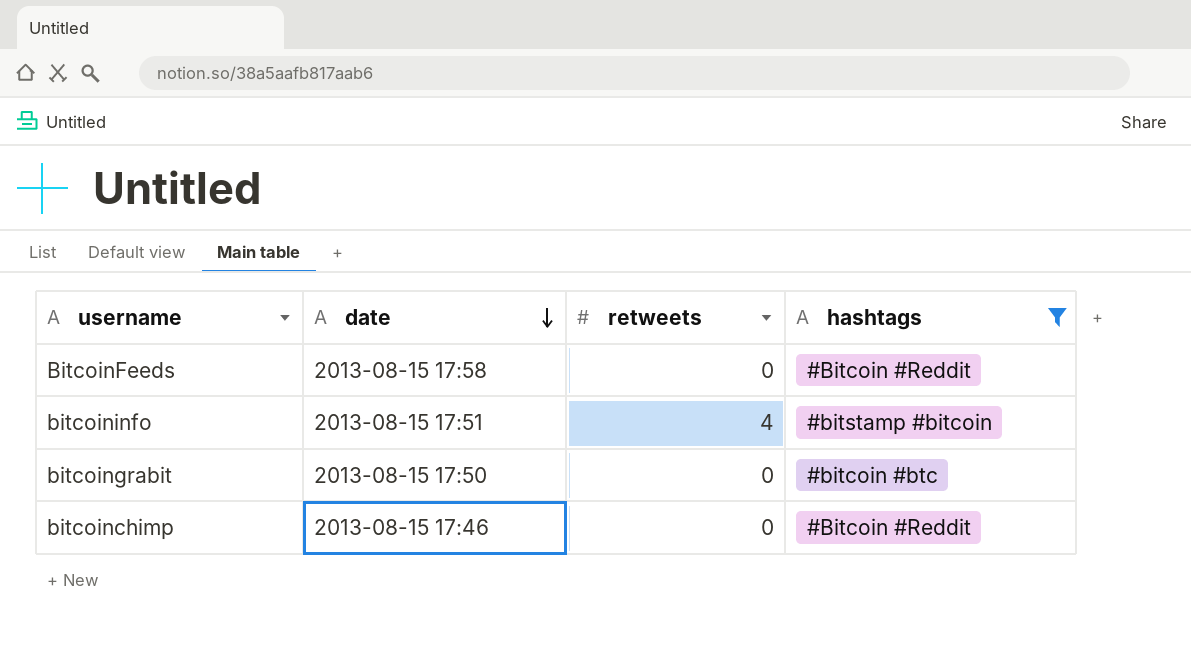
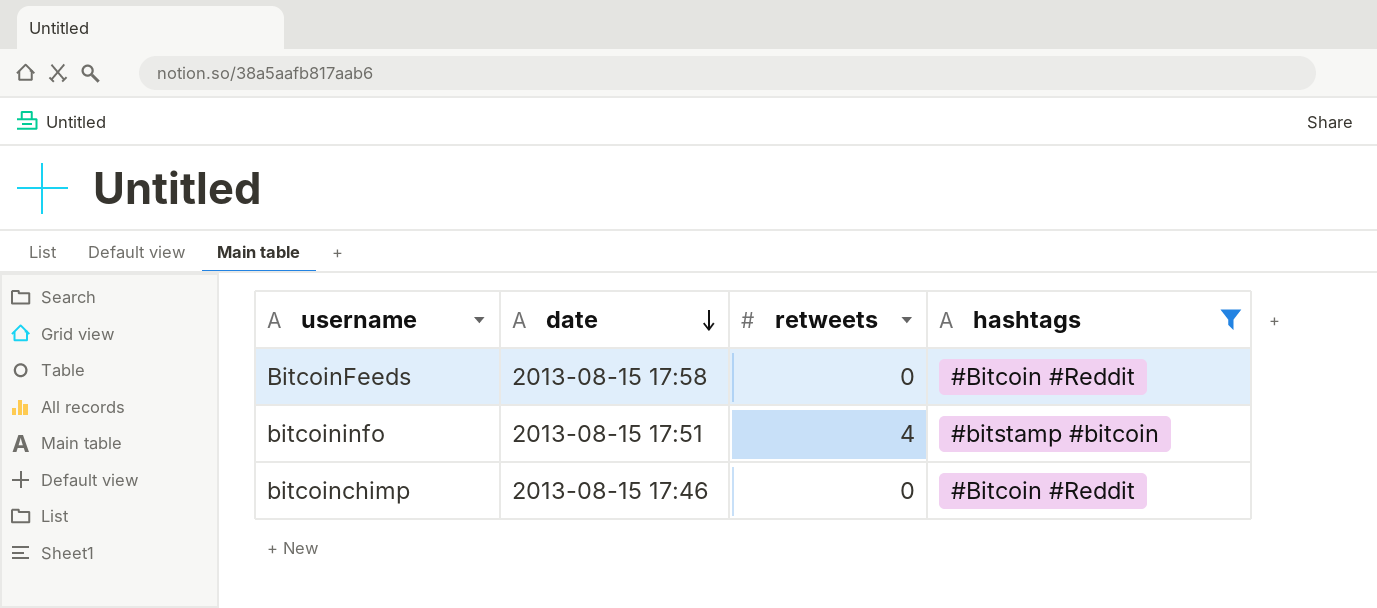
row bitcoingrabit: 2013-08-15 17:50 | 0 | #bitcoin #btc -> none

